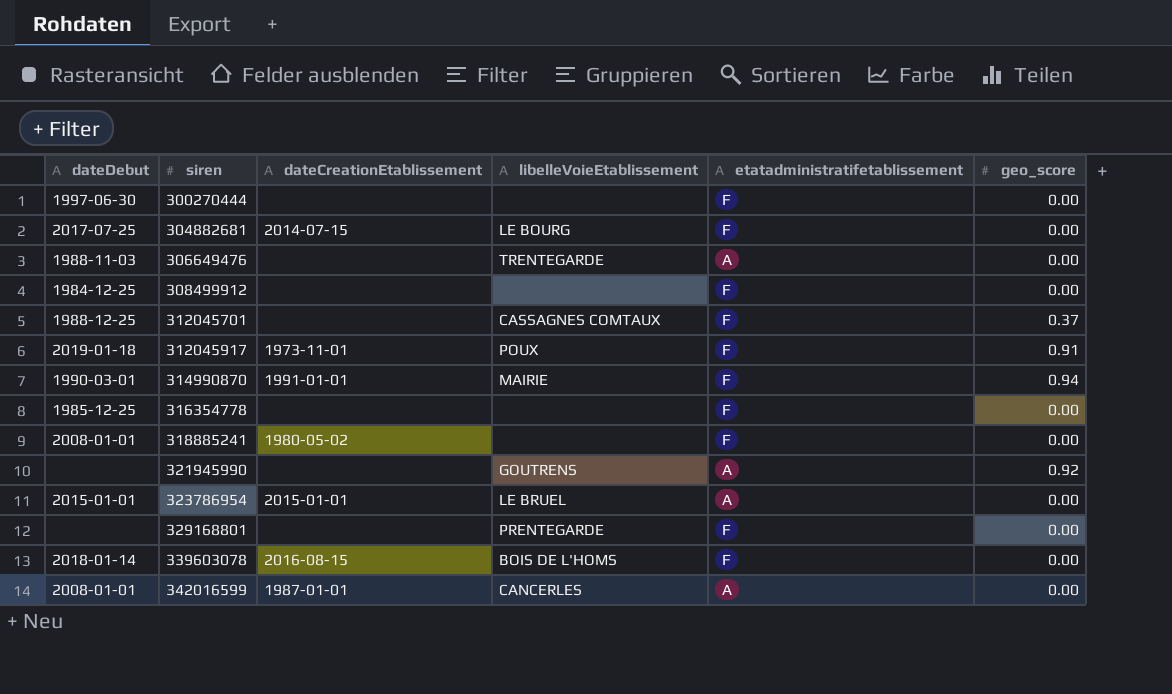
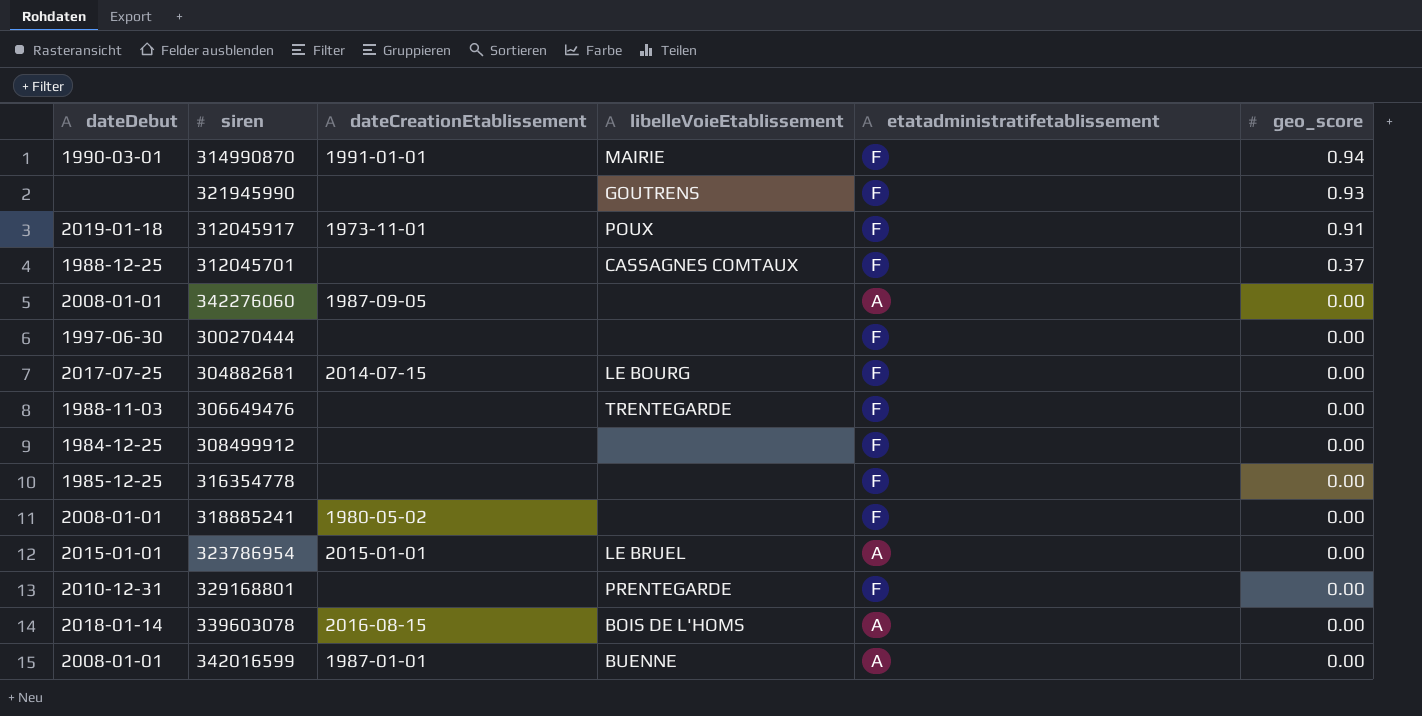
row order: siren ascending -> geo_score descending
321945990 | etatadministratifetablissement: A -> F
321945990 | geo_score: 0.92 -> 0.93
row 342276060: none -> 2008-01-01 | 1987-09-05 | none | A | 0.00
306649476 | etatadministratifetablissement: A -> F
329168801 | dateDebut: none -> 2010-12-31
339603078 | etatadministratifetablissement: F -> A
342016599 | libelleVoieEtablissement: CANCERLES -> BUENNE

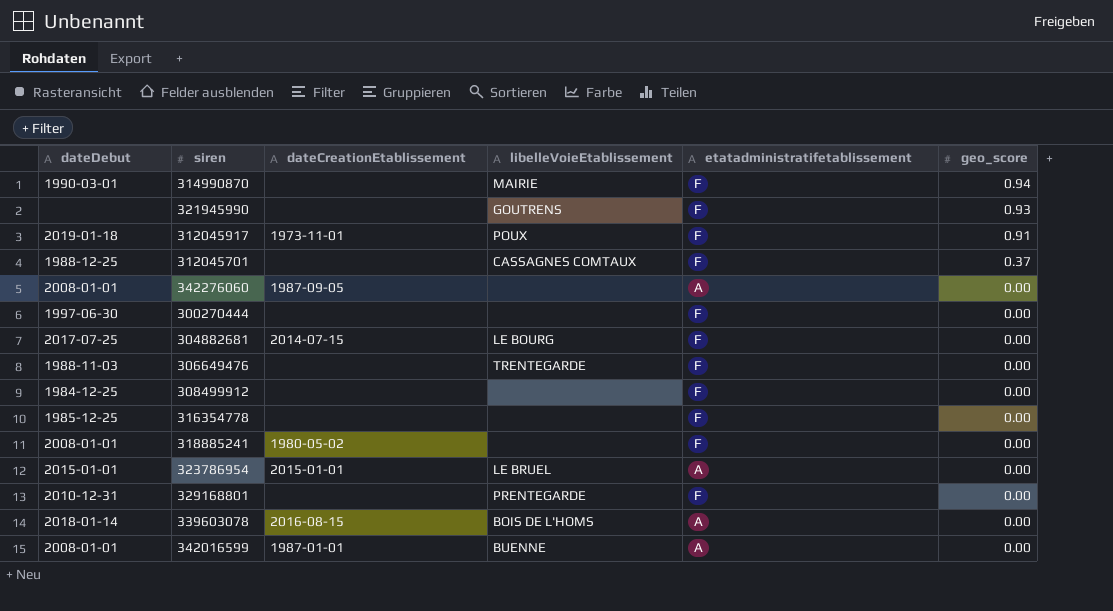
314990870 | dateCreationEtablissement: 1991-01-01 -> none

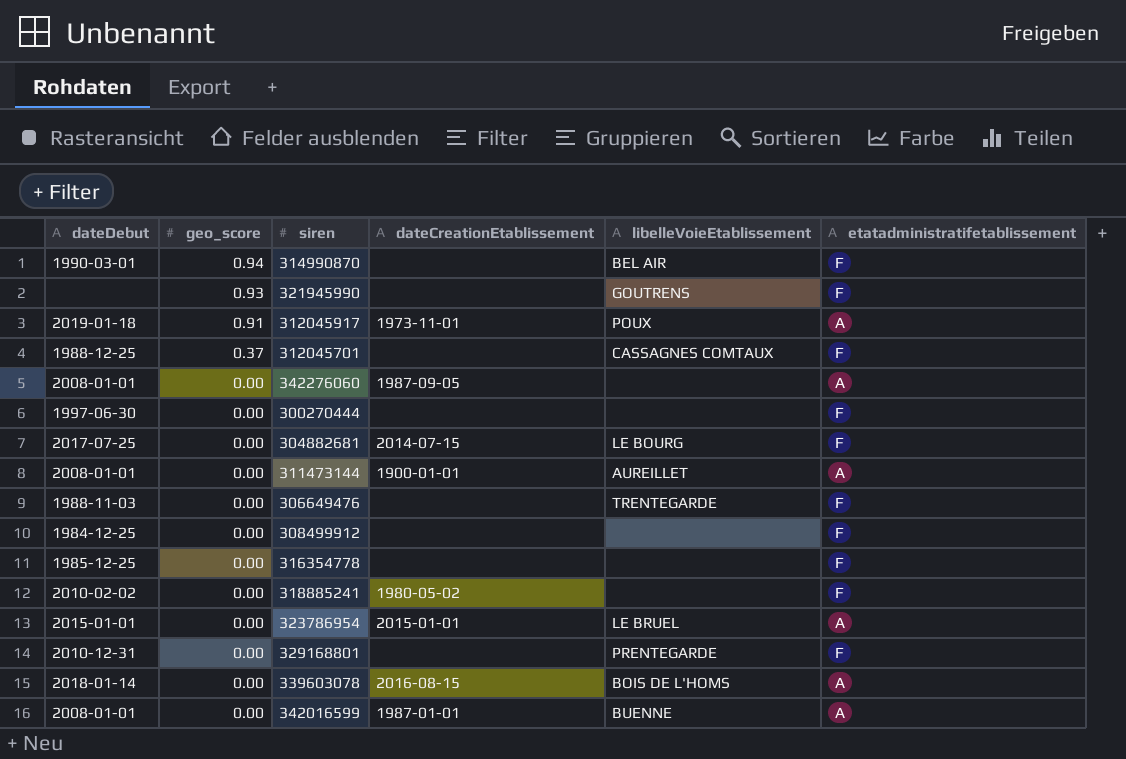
column geo_score | position: 6 -> 2
314990870 | libelleVoieEtablissement: MAIRIE -> BEL AIR
312045917 | etatadministratifetablissement: F -> A
row 311473144: none -> 2008-01-01 | 0.00 | 1900-01-01 | AUREILLET | A
318885241 | dateDebut: 2008-01-01 -> 2010-02-02

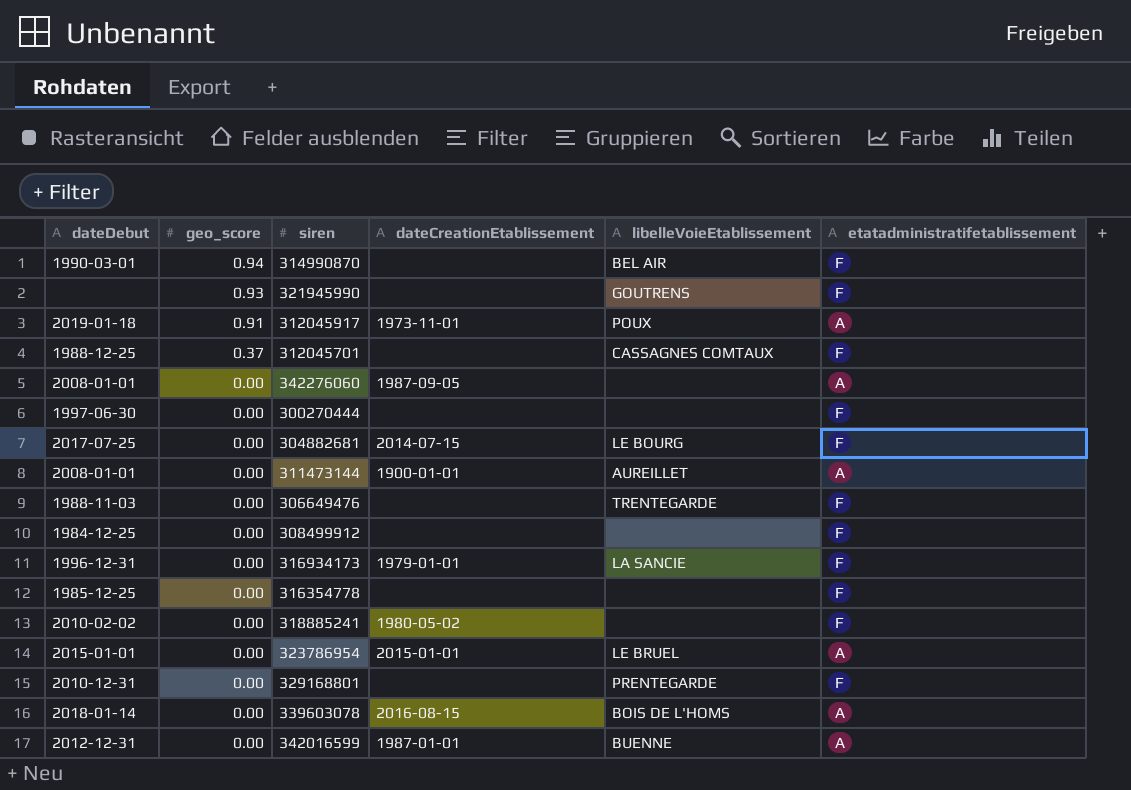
row 316934173: none -> 1996-12-31 | 0.00 | 1979-01-01 | LA SANCIE | F
342016599 | dateDebut: 2008-01-01 -> 2012-12-31

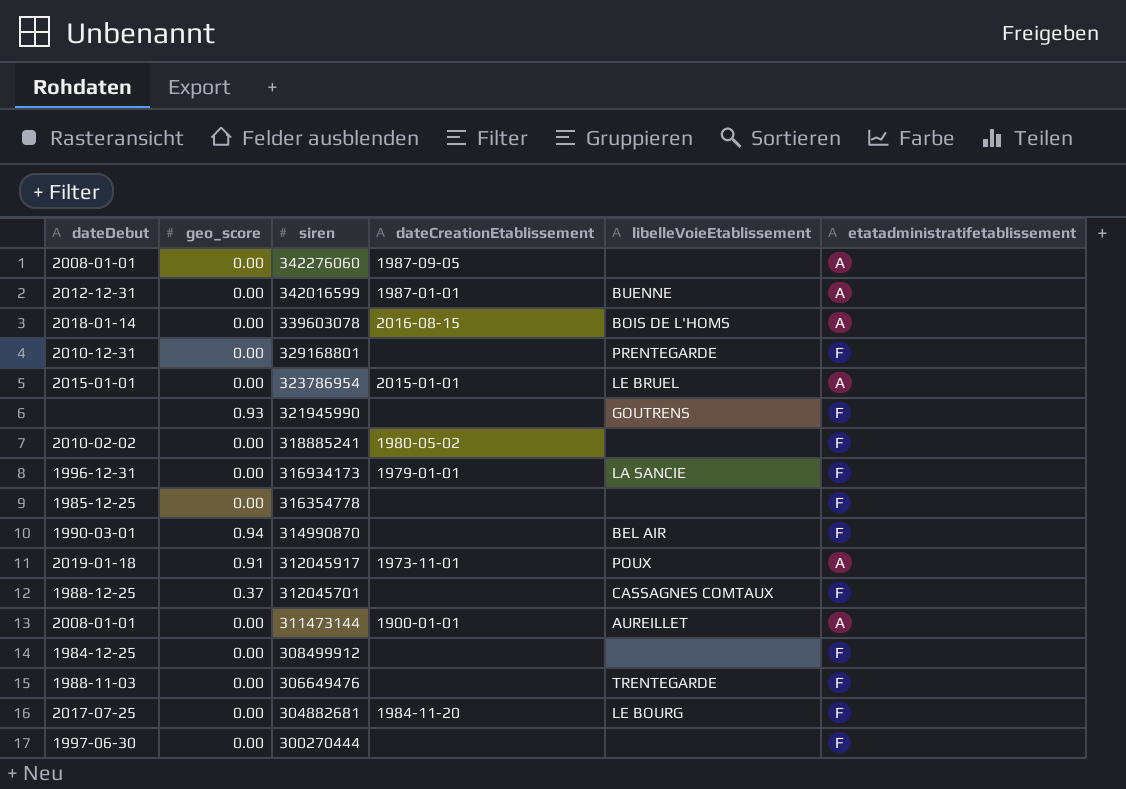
row order: geo_score descending -> siren descending
304882681 | dateCreationEtablissement: 2014-07-15 -> 1984-11-20

